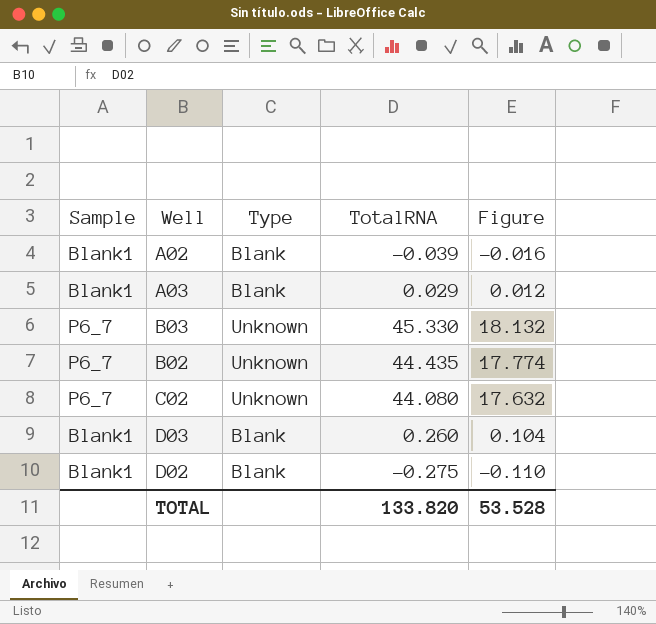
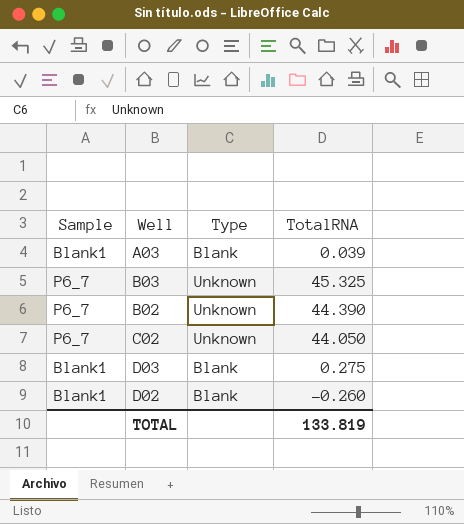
column Figure | formula: [TotalRNA] * 0.4 -> none
row A02: Blank1 | Blank | -0.039 | -0.016 -> none
A03 | TotalRNA: 0.029 -> 0.039
B03 | TotalRNA: 45.330 -> 45.325
B02 | TotalRNA: 44.435 -> 44.390
C02 | TotalRNA: 44.080 -> 44.050
D03 | TotalRNA: 0.260 -> 0.275
D02 | TotalRNA: -0.275 -> -0.260
TOTAL | TotalRNA: 133.820 -> 133.819

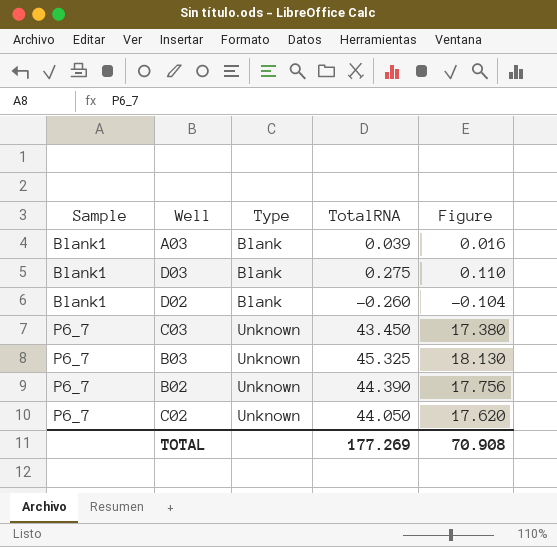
row order: none -> Sample ascending
column Figure | formula: none -> [TotalRNA] * 0.4
row C03: none -> P6_7 | Unknown | 43.450 | 17.380
TOTAL | TotalRNA: 133.819 -> 177.269

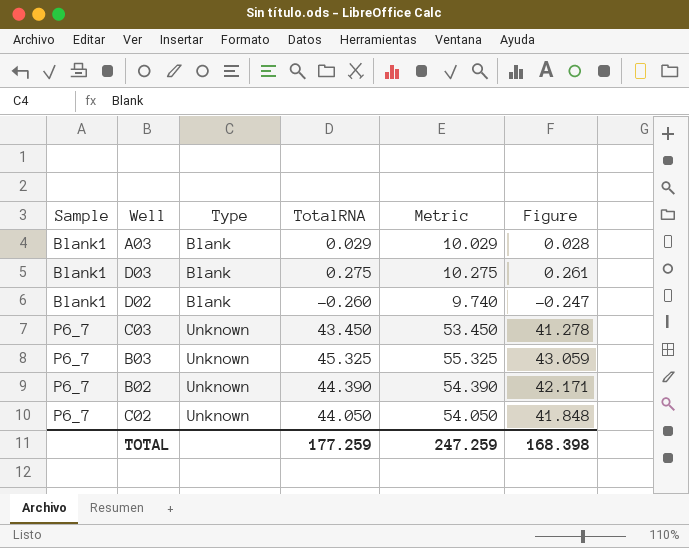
column Metric | formula: none -> [TotalRNA] + 10
column Figure | formula: [TotalRNA] * 0.4 -> [TotalRNA] * 0.95
A03 | TotalRNA: 0.039 -> 0.029
TOTAL | TotalRNA: 177.269 -> 177.259
TOTAL | Figure: 70.908 -> 168.398

